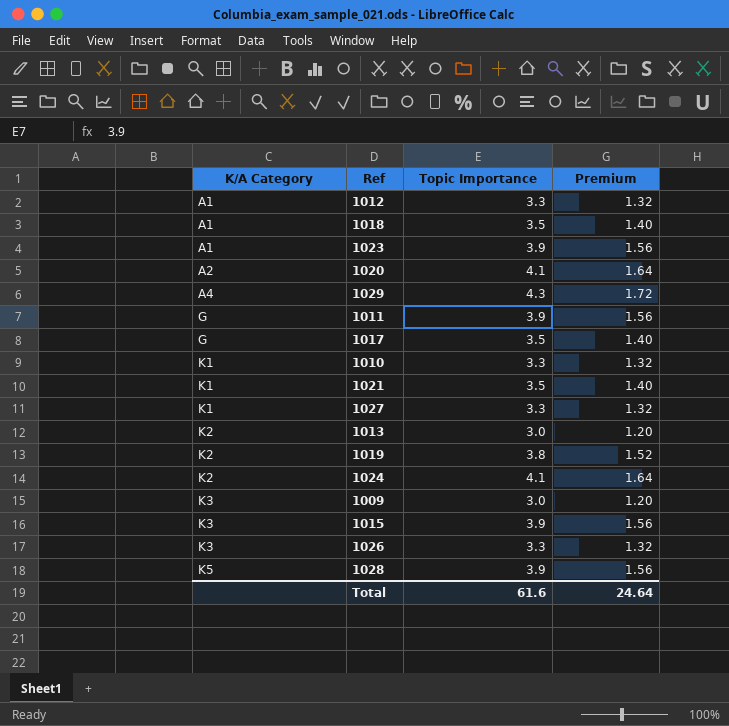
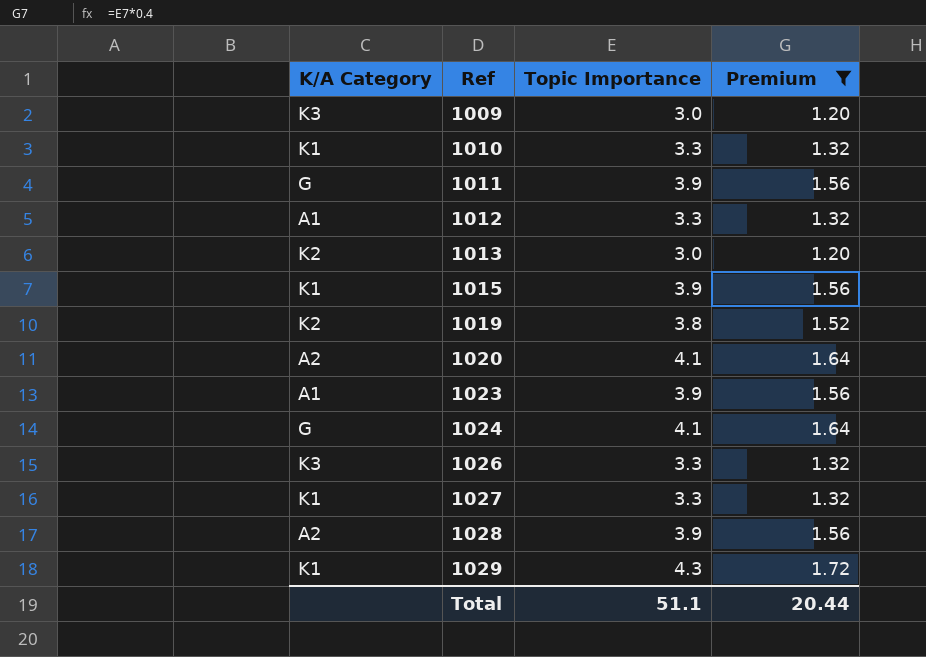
filter: none -> Premium != 1.40
row order: K/A Category ascending -> Ref ascending
1015 | K/A Category: K3 -> K1
1024 | K/A Category: K2 -> G
1028 | K/A Category: K5 -> A2
1029 | K/A Category: A4 -> K1
Total | Topic Importance: 61.6 -> 51.1
Total | Premium: 24.64 -> 20.44

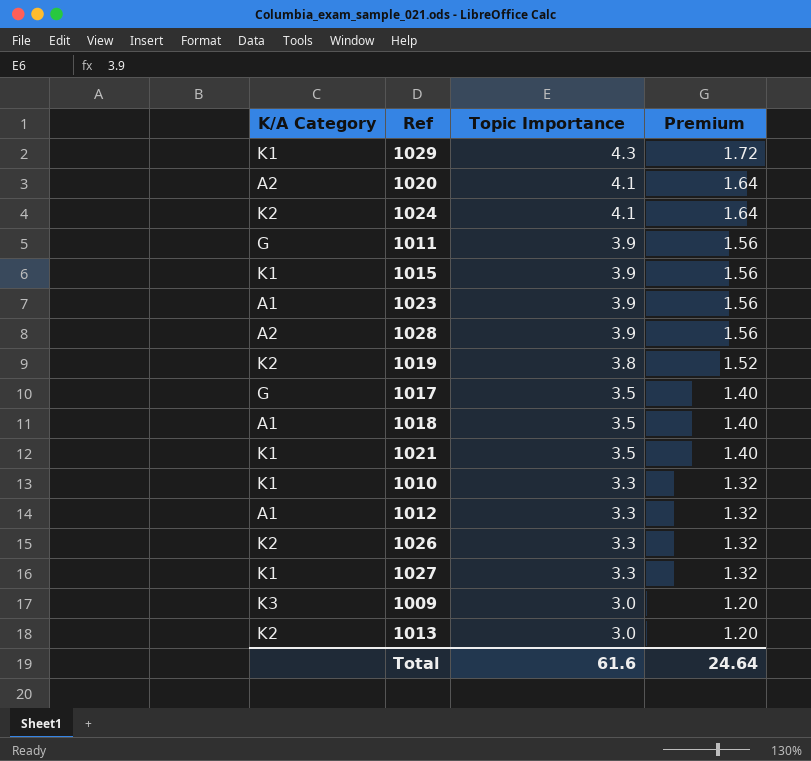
filter: Premium != 1.40 -> none
row order: Ref ascending -> Topic Importance descending
1024 | K/A Category: G -> K2
1026 | K/A Category: K3 -> K2
Total | Topic Importance: 51.1 -> 61.6
Total | Premium: 20.44 -> 24.64

